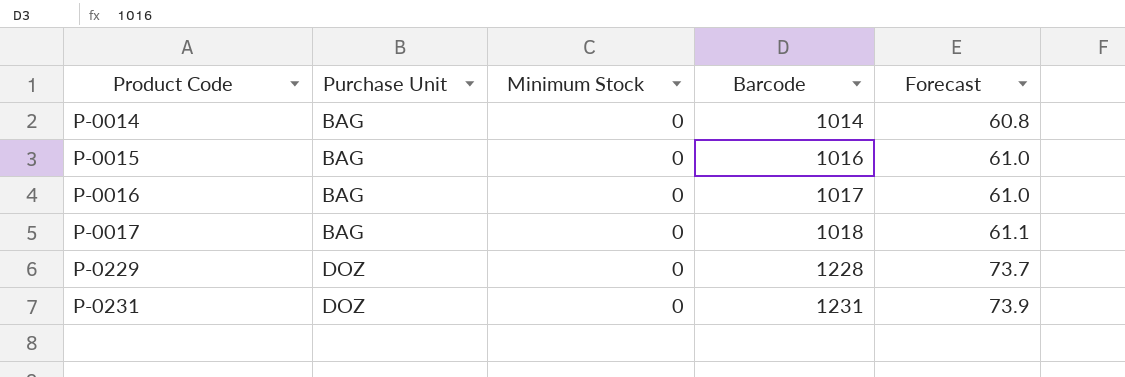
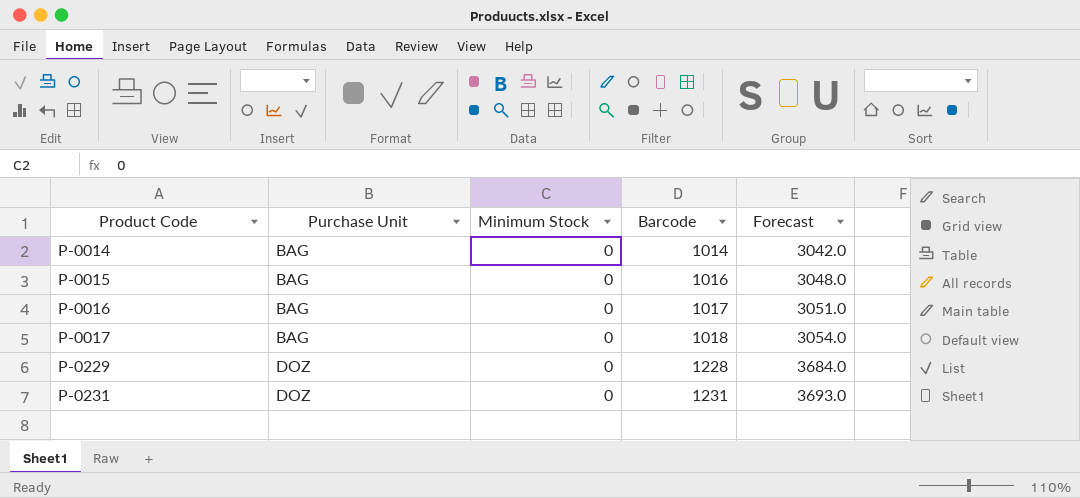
column Forecast | formula: [Barcode] * 0.06 -> [Barcode] * 3

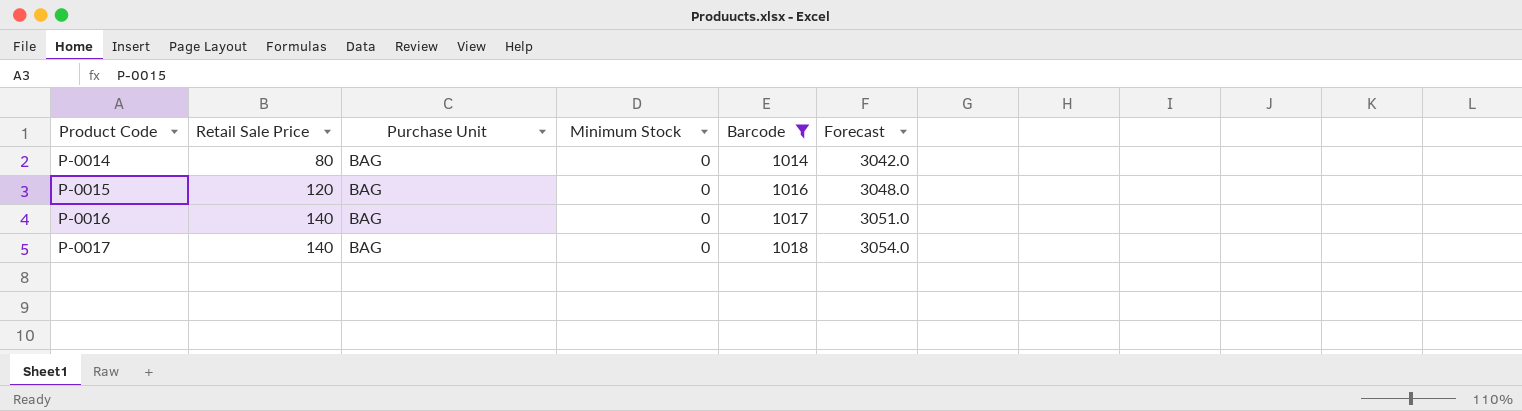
filter: none -> Barcode <= 1018
column Retail Sale Price | position: none -> 2

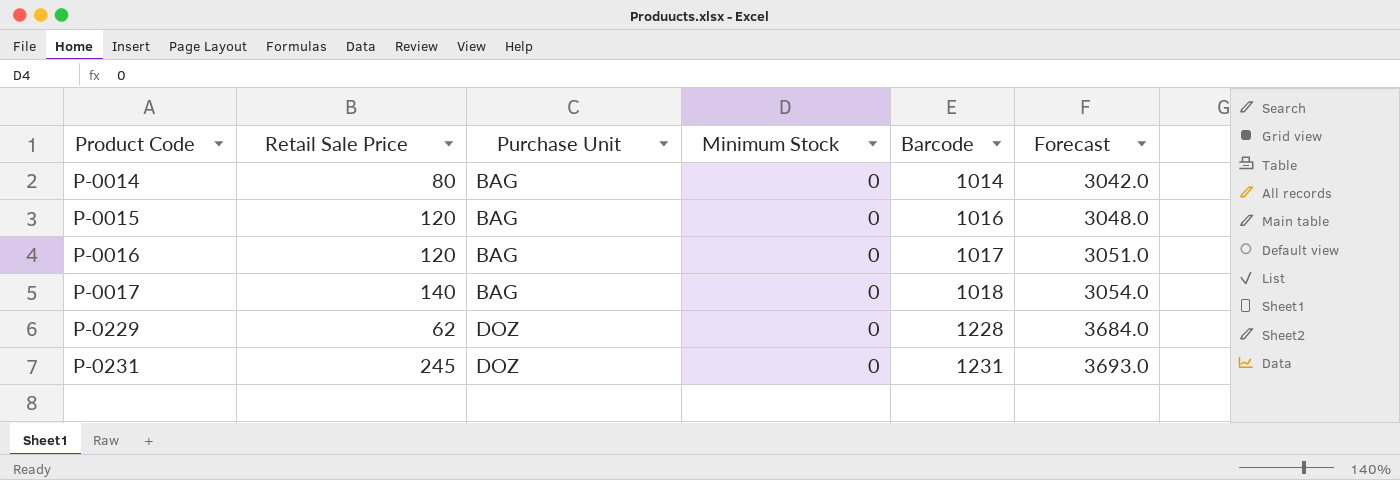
filter: Barcode <= 1018 -> none
P-0016 | Retail Sale Price: 140 -> 120

